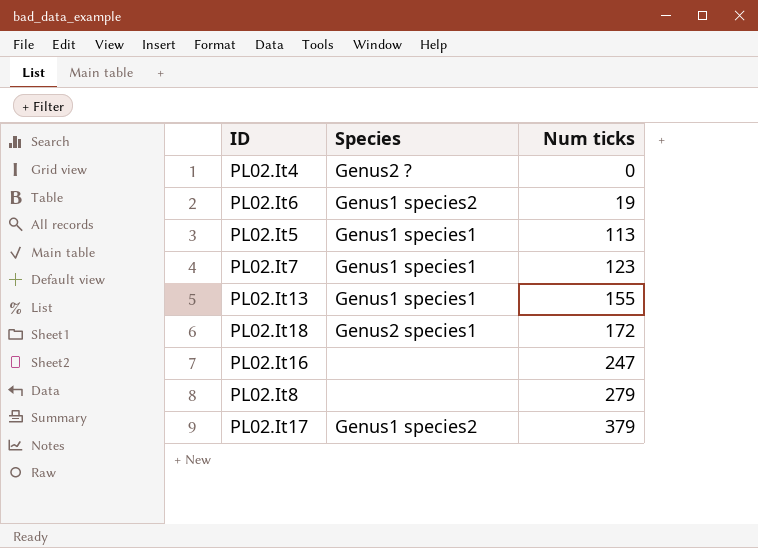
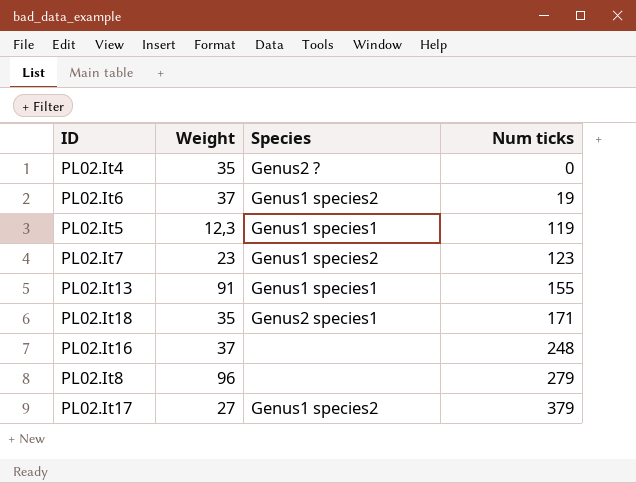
column Weight | position: none -> 2
PL02.It5 | Num ticks: 113 -> 119
PL02.It7 | Species: Genus1 species1 -> Genus1 species2
PL02.It18 | Num ticks: 172 -> 171
PL02.It16 | Num ticks: 247 -> 248

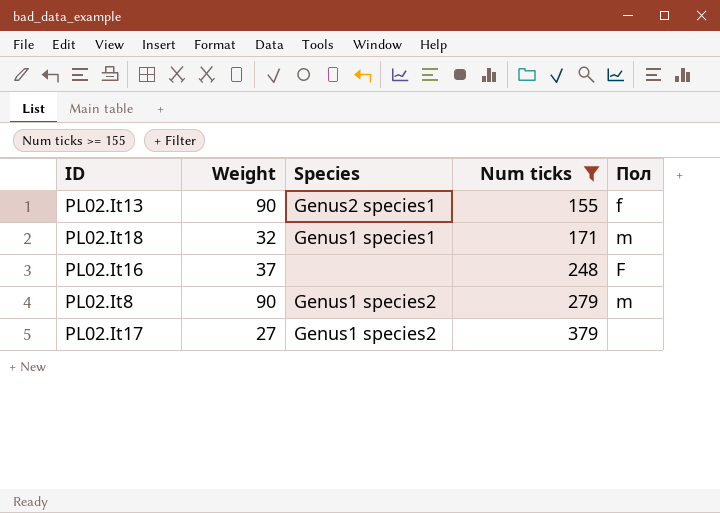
filter: none -> Num ticks >= 155
column Пол | position: none -> 5
PL02.It13 | Weight: 91 -> 90
PL02.It13 | Species: Genus1 species1 -> Genus2 species1
PL02.It18 | Weight: 35 -> 32
PL02.It18 | Species: Genus2 species1 -> Genus1 species1
PL02.It8 | Weight: 96 -> 90
PL02.It8 | Species: none -> Genus1 species2

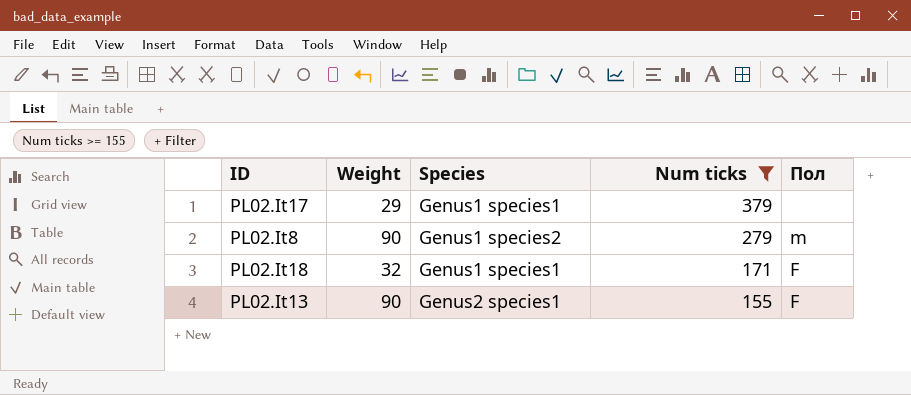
row order: Num ticks ascending -> Num ticks descending
row PL02.It16: 37 | none | 248 | F -> none
PL02.It17 | Weight: 27 -> 29
PL02.It17 | Species: Genus1 species2 -> Genus1 species1
PL02.It18 | Пол: m -> F
PL02.It13 | Пол: f -> F

